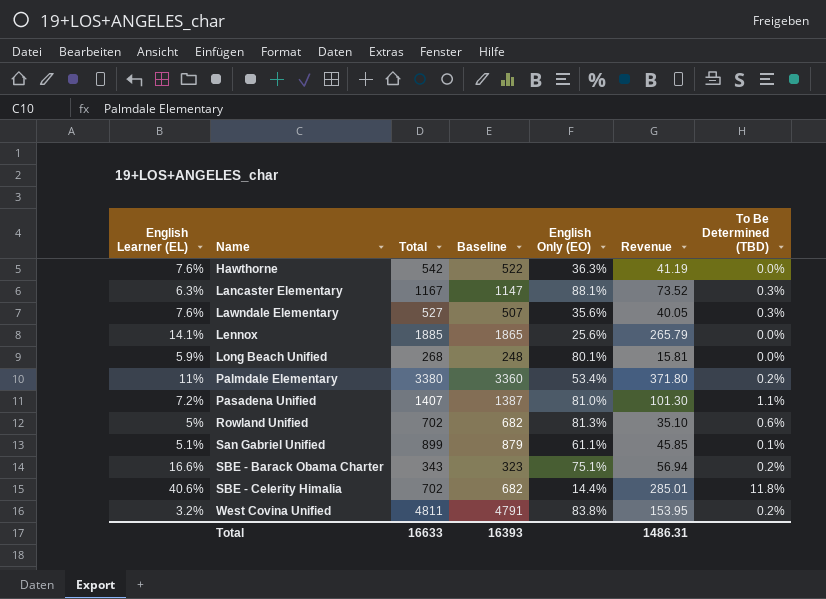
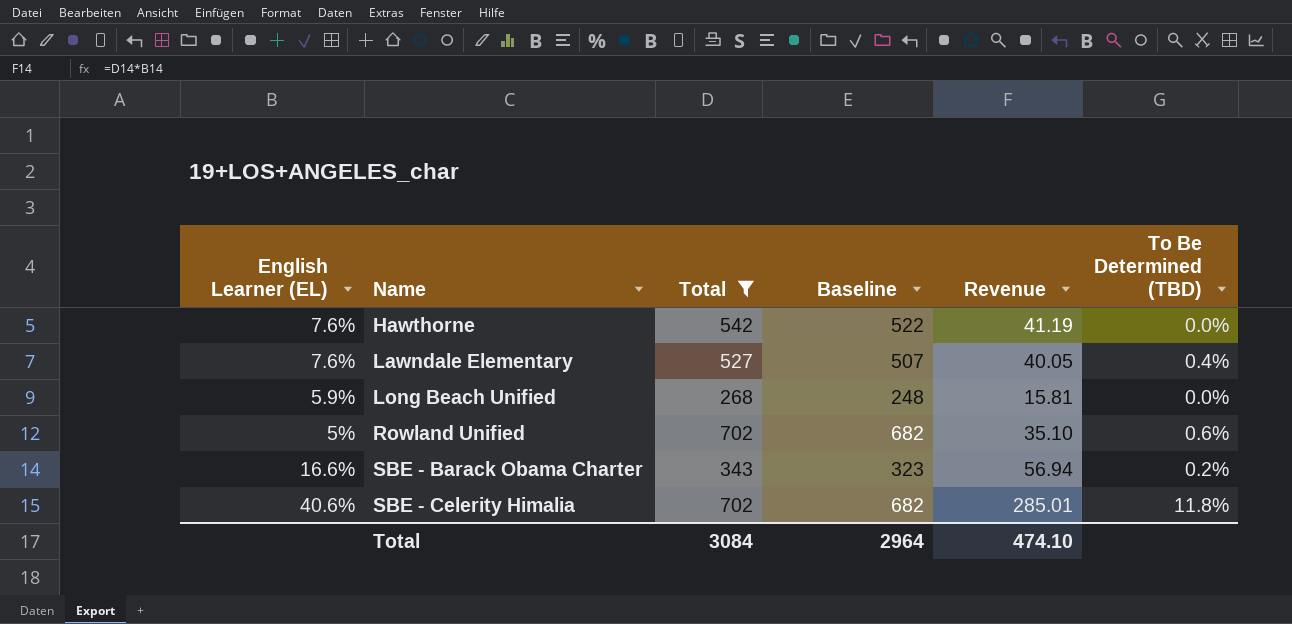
filter: none -> Total <= 702
column English Only (EO) | position: 5 -> none
Lawndale Elementary | To Be Determined (TBD): 0.3% -> 0.4%
Total | Total: 16633 -> 3084
Total | Baseline: 16393 -> 2964
Total | Revenue: 1486.31 -> 474.10

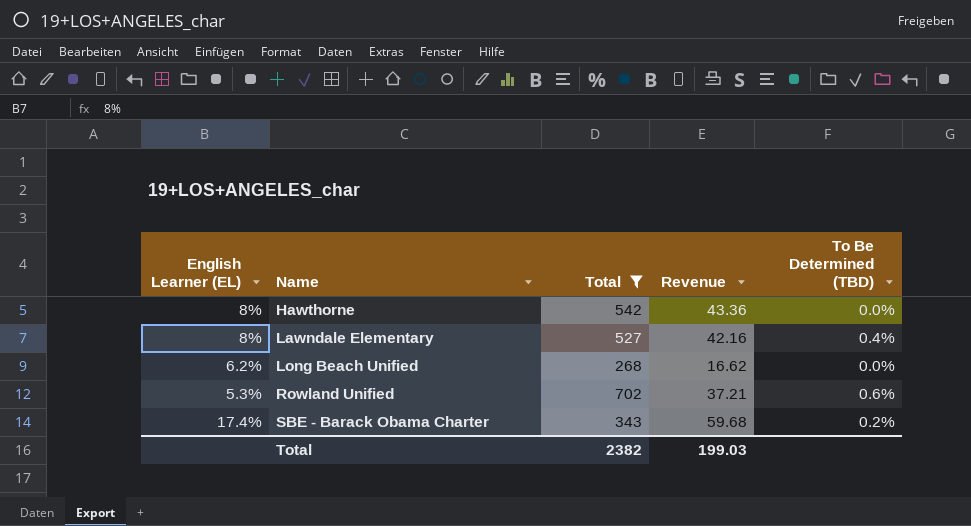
column Baseline | formula: [Total] - 20 -> none
row SBE - Celerity Himalia: 40.6% | 702 | 682 | 285.01 | 11.8% -> none
Hawthorne | English Learner (EL): 7.6% -> 8%
Hawthorne | Revenue: 41.19 -> 43.36
Lawndale Elementary | English Learner (EL): 7.6% -> 8%
Lawndale Elementary | Revenue: 40.05 -> 42.16
Long Beach Unified | English Learner (EL): 5.9% -> 6.2%
Long Beach Unified | Revenue: 15.81 -> 16.62
Rowland Unified | English Learner (EL): 5% -> 5.3%
Rowland Unified | Revenue: 35.10 -> 37.21
SBE - Barack Obama Charter | English Learner (EL): 16.6% -> 17.4%
SBE - Barack Obama Charter | Revenue: 56.94 -> 59.68
Total | Total: 3084 -> 2382
Total | Revenue: 474.10 -> 199.03

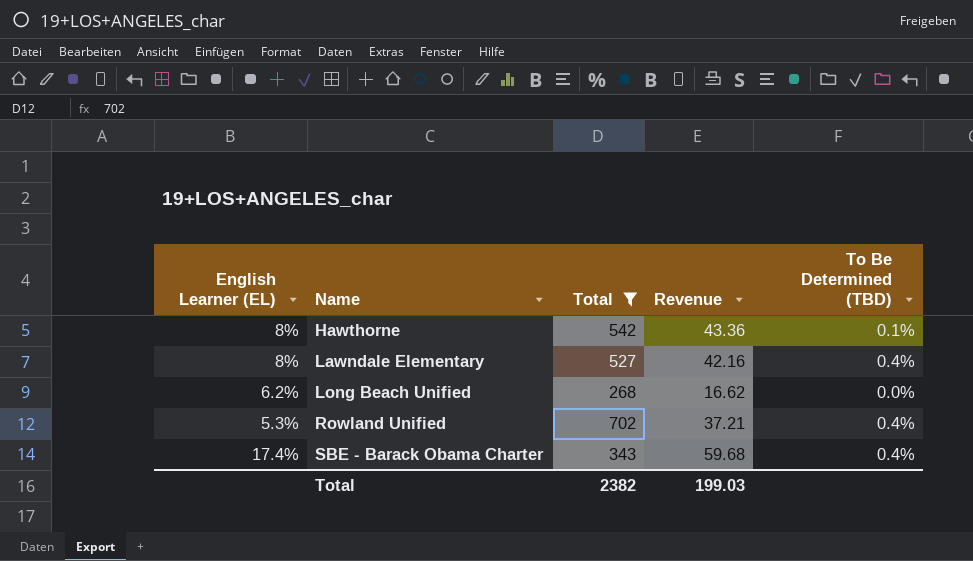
Hawthorne | To Be Determined (TBD): 0.0% -> 0.1%
Rowland Unified | To Be Determined (TBD): 0.6% -> 0.4%
SBE - Barack Obama Charter | To Be Determined (TBD): 0.2% -> 0.4%

